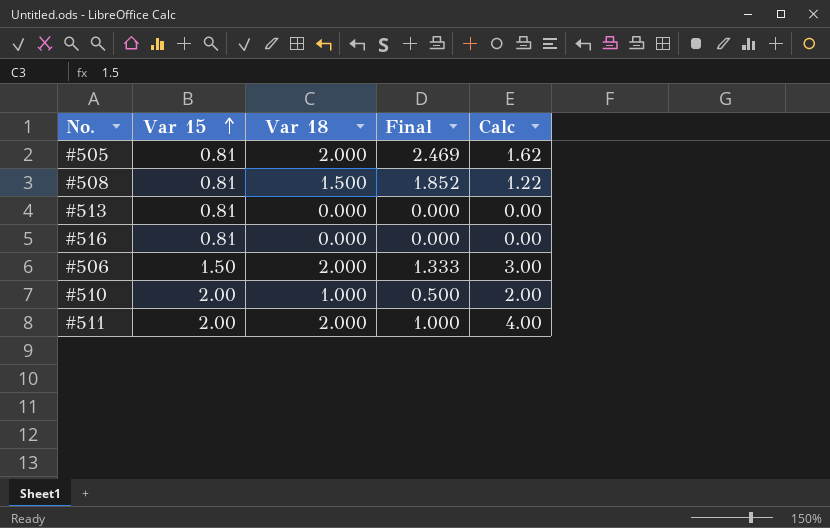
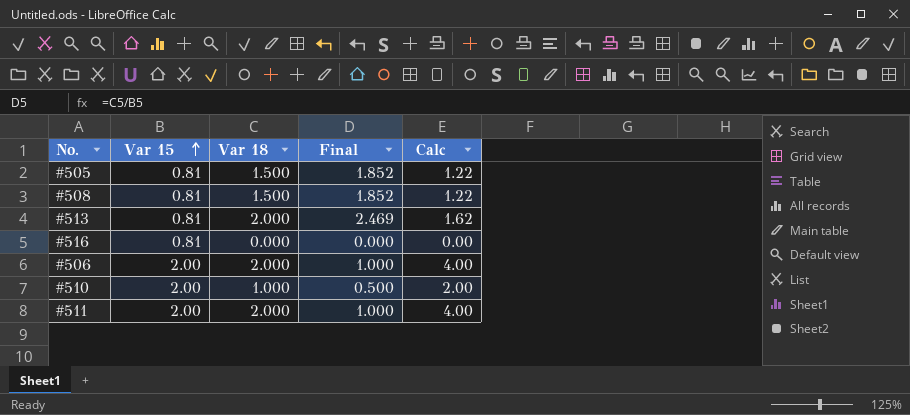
#505 | Var 18: 2.000 -> 1.500
#505 | Final: 2.469 -> 1.852
#505 | Calc: 1.62 -> 1.22
#513 | Var 18: 0.000 -> 2.000
#513 | Final: 0.000 -> 2.469
#513 | Calc: 0.00 -> 1.62
#506 | Var 15: 1.50 -> 2.00
#506 | Final: 1.333 -> 1.000
#506 | Calc: 3.00 -> 4.00

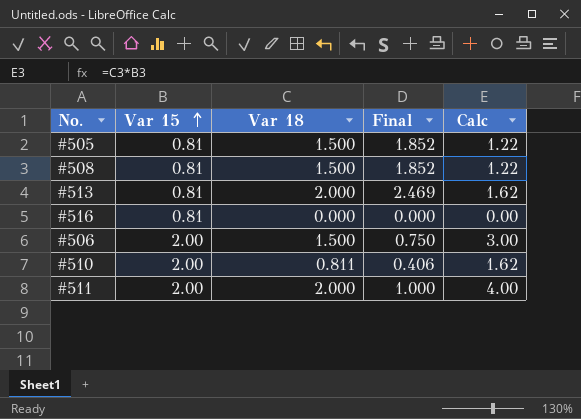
#506 | Var 18: 2.000 -> 1.500
#506 | Final: 1.000 -> 0.750
#506 | Calc: 4.00 -> 3.00
#510 | Var 18: 1.000 -> 0.811
#510 | Final: 0.500 -> 0.406
#510 | Calc: 2.00 -> 1.62

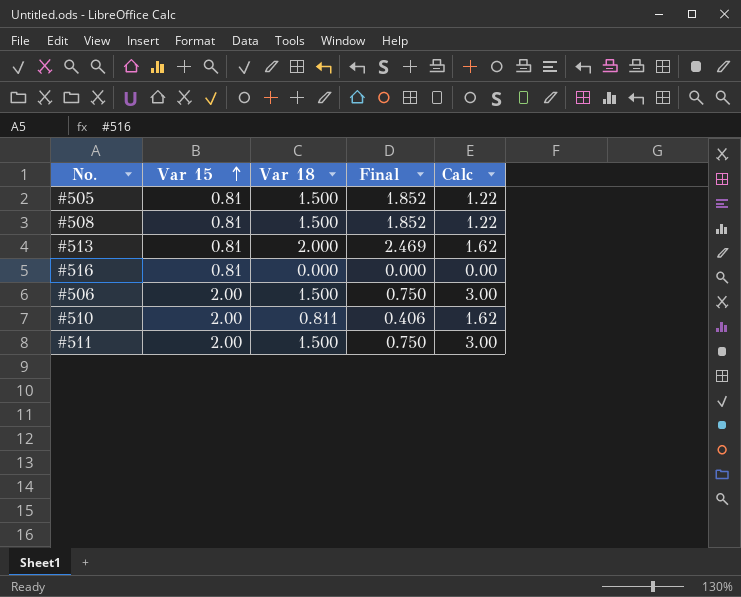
#511 | Var 18: 2.000 -> 1.500
#511 | Final: 1.000 -> 0.750
#511 | Calc: 4.00 -> 3.00

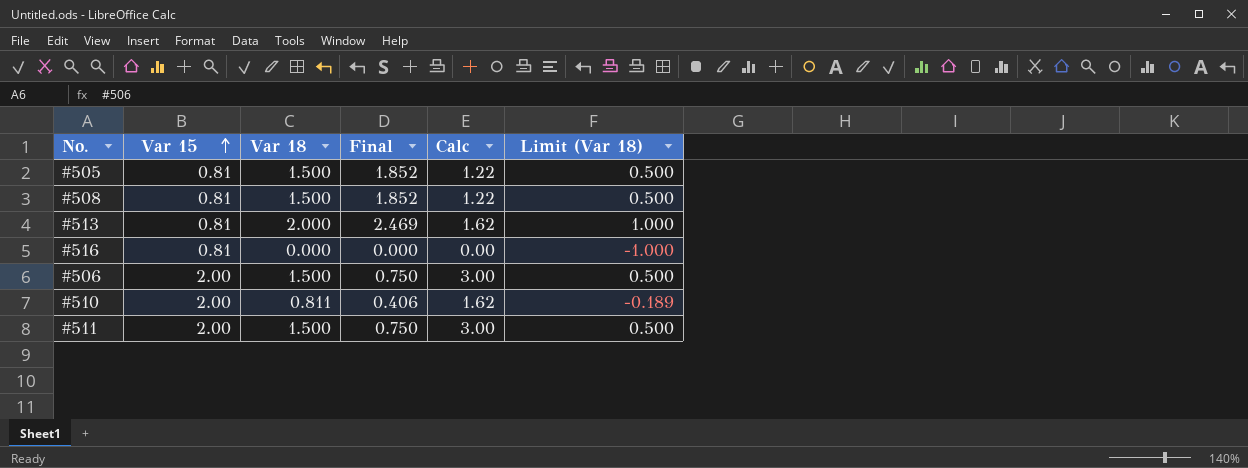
column Limit (Var 18) | formula: none -> [Var 18] - 1

